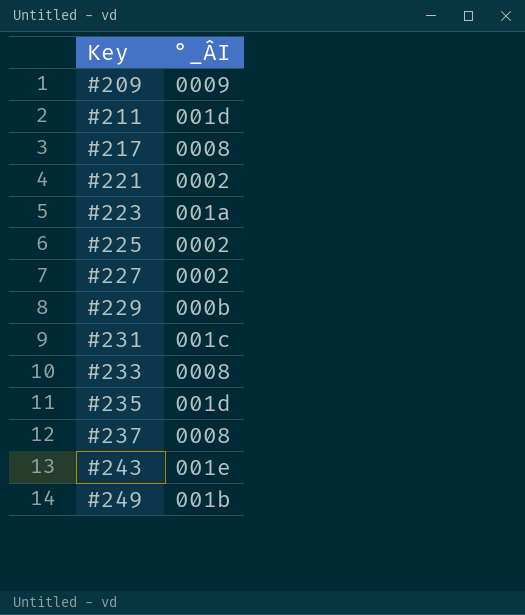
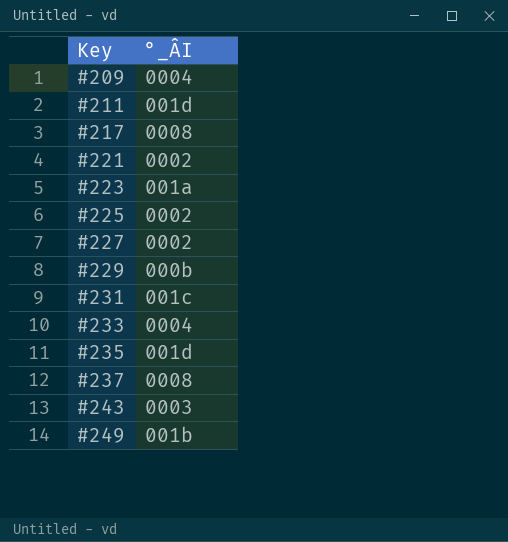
#209 | °_ÂI: 0009 -> 0004
#233 | °_ÂI: 0008 -> 0004
#243 | °_ÂI: 001e -> 0003

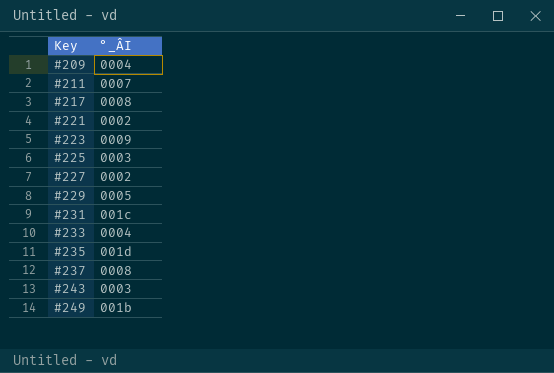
#211 | °_ÂI: 001d -> 0007
#223 | °_ÂI: 001a -> 0009
#225 | °_ÂI: 0002 -> 0003
#229 | °_ÂI: 000b -> 0005

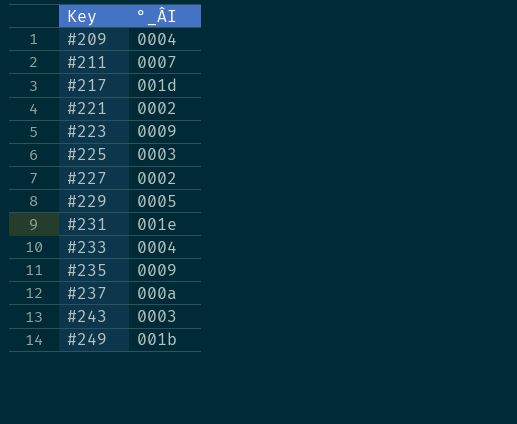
#217 | °_ÂI: 0008 -> 001d
#231 | °_ÂI: 001c -> 001e
#235 | °_ÂI: 001d -> 0009
#237 | °_ÂI: 0008 -> 000a

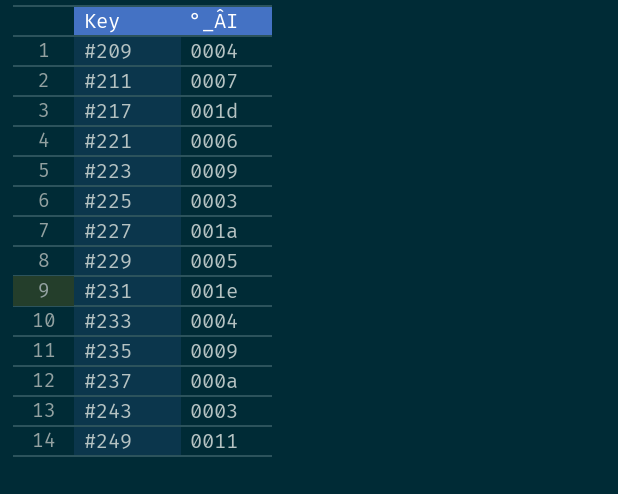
#221 | °_ÂI: 0002 -> 0006
#227 | °_ÂI: 0002 -> 001a
#249 | °_ÂI: 001b -> 0011

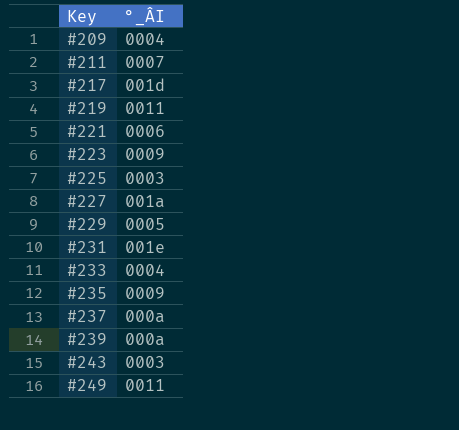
row #219: none -> 0011
row #239: none -> 000a

